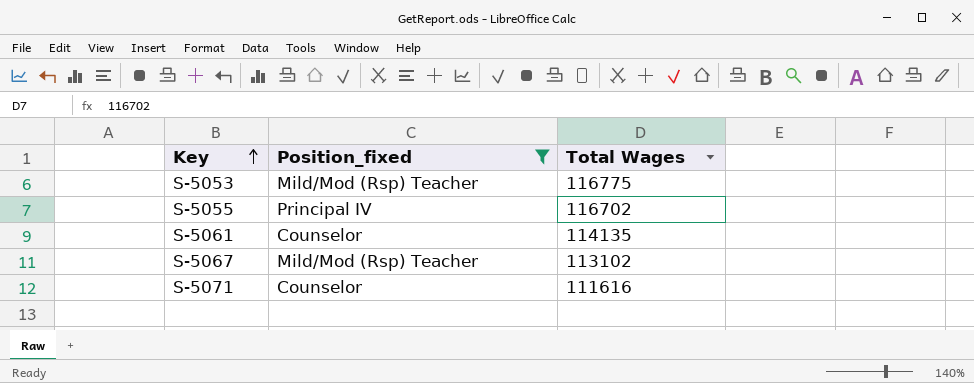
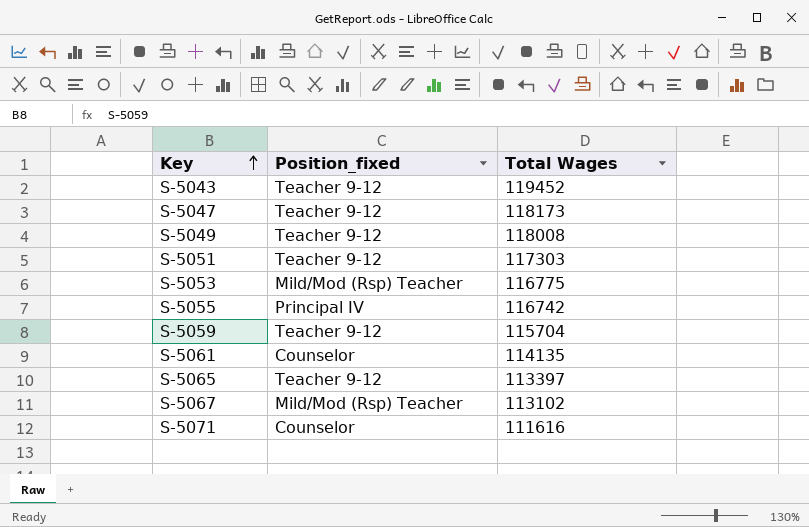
filter: Position_fixed != Teacher 9-12 -> none
S-5055 | Total Wages: 116702 -> 116742

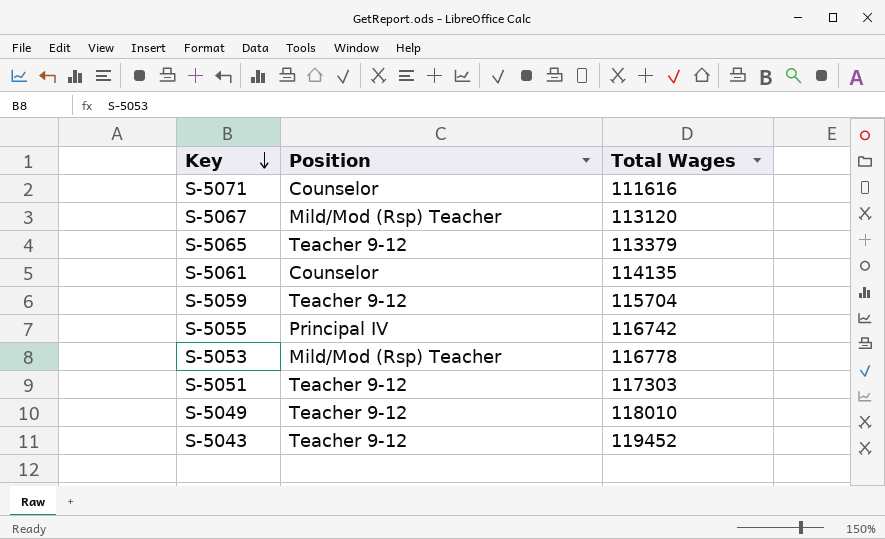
row order: Key ascending -> Key descending
column name: Position_fixed -> Position
row S-5047: Teacher 9-12 | 118173 -> none
S-5067 | Total Wages: 113102 -> 113120
S-5065 | Total Wages: 113397 -> 113379
S-5053 | Total Wages: 116775 -> 116778
S-5049 | Total Wages: 118008 -> 118010

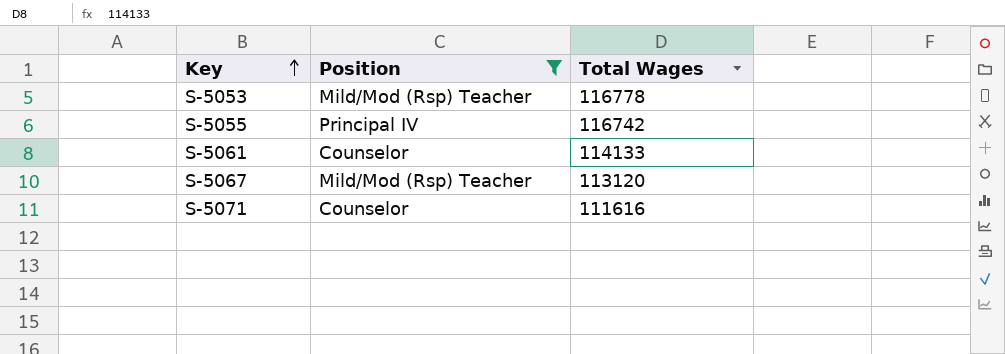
filter: none -> Position != Teacher 9-12
row order: Key descending -> Key ascending
S-5061 | Total Wages: 114135 -> 114133

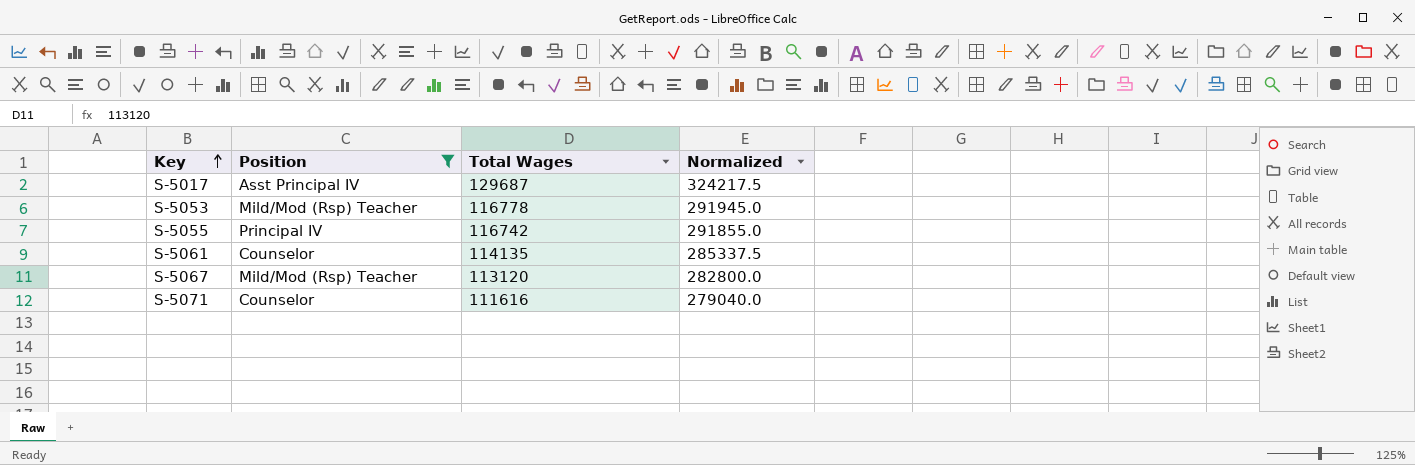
column Normalized | formula: none -> [Total Wages] * 2.5
row S-5017: none -> Asst Principal IV | 129687 | 324217.5
S-5061 | Total Wages: 114133 -> 114135

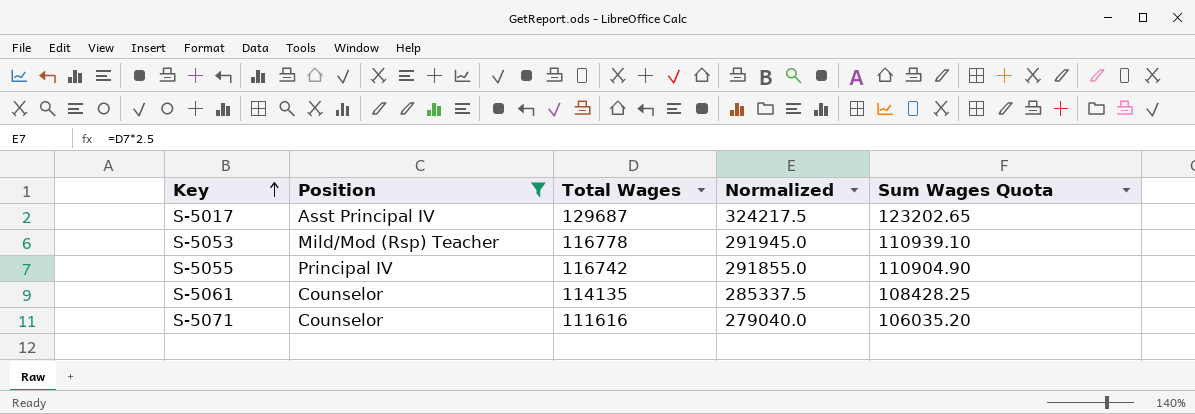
column Sum Wages Quota | formula: none -> [Total Wages] * 0.95
row S-5067: Mild/Mod (Rsp) Teacher | 113120 | 282800.0 -> none

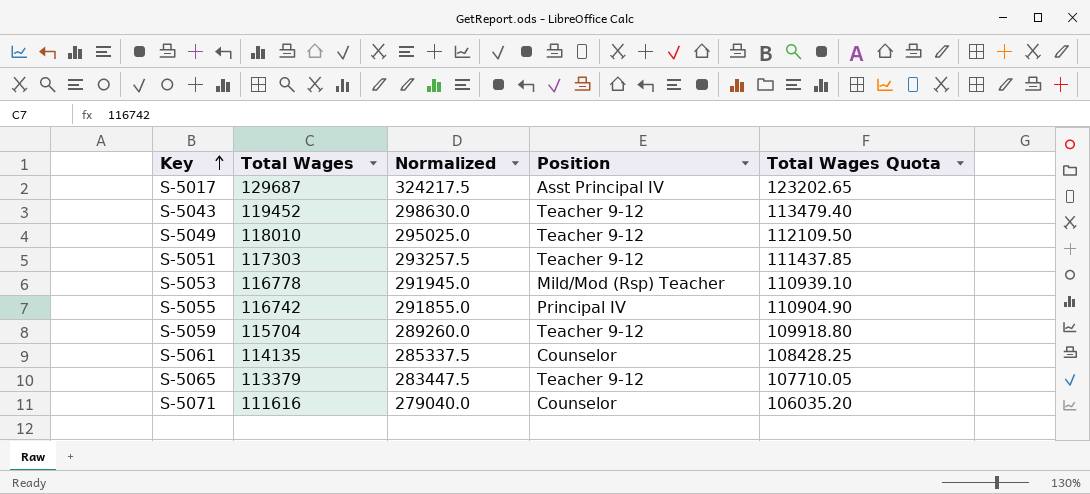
filter: Position != Teacher 9-12 -> none
column Position | position: 2 -> 4
column name: Sum Wages Quota -> Total Wages Quota

